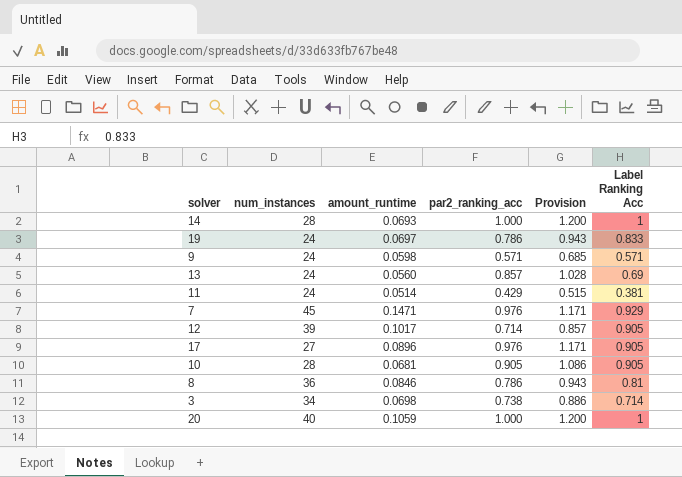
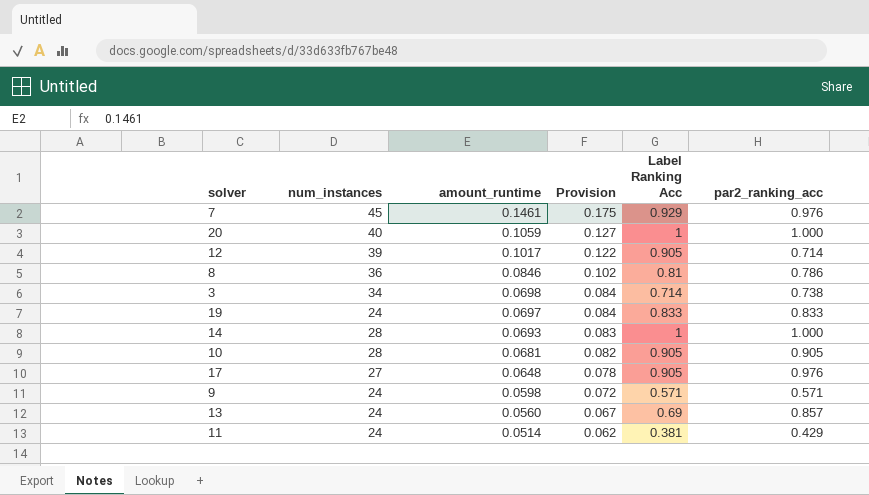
row order: none -> amount_runtime descending
column Provision | formula: [par2_ranking_acc] * 1.2 -> [amount_runtime] * 1.2
column par2_ranking_acc | position: 4 -> 6
7 | amount_runtime: 0.1471 -> 0.1461
19 | par2_ranking_acc: 0.786 -> 0.833
17 | amount_runtime: 0.0896 -> 0.0648

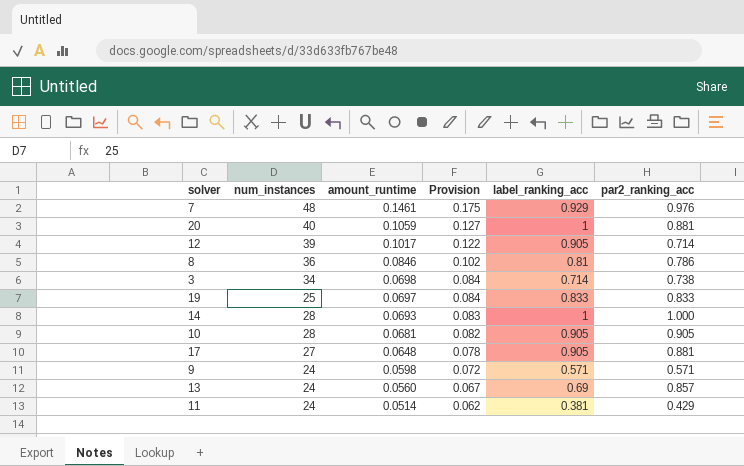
column name: Label Ranking Acc -> label_ranking_acc
7 | num_instances: 45 -> 48
20 | par2_ranking_acc: 1.000 -> 0.881
19 | num_instances: 24 -> 25
17 | par2_ranking_acc: 0.976 -> 0.881

